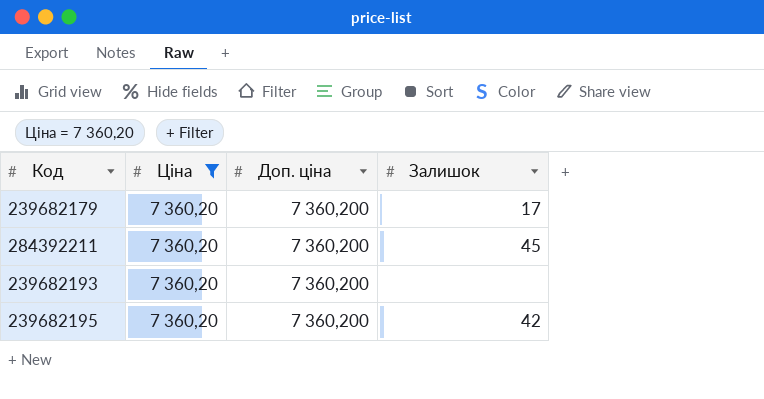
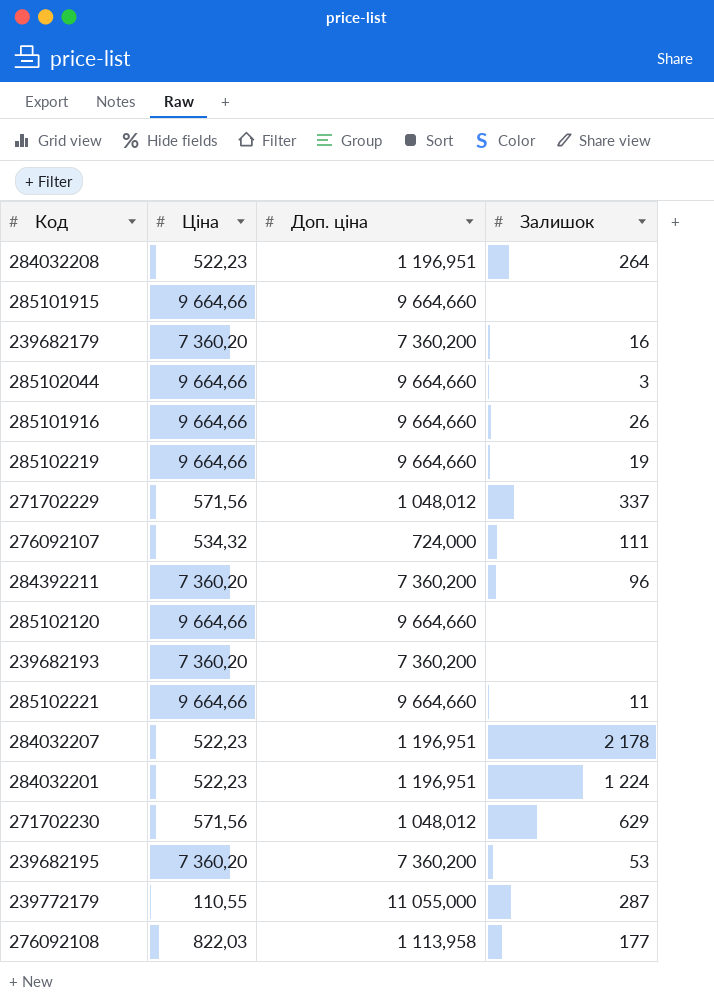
filter: Ціна = 7 360,20 -> none
239682179 | Залишок: 17 -> 16
284392211 | Залишок: 45 -> 96
239682195 | Залишок: 42 -> 53

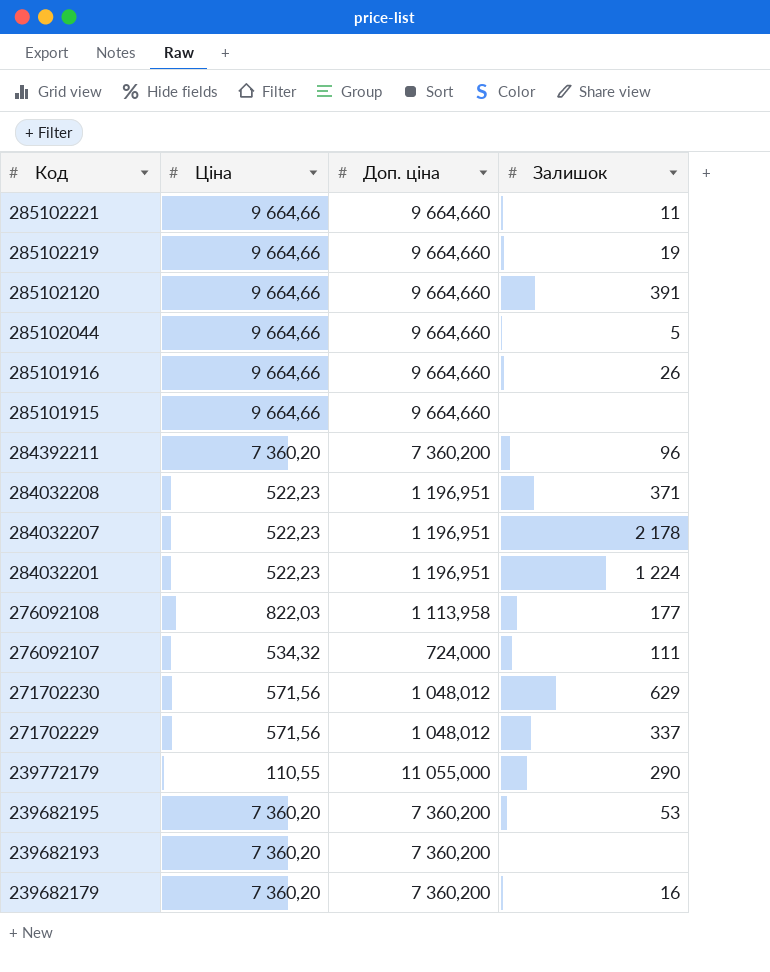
row order: none -> Код descending
285102120 | Залишок: none -> 391
285102044 | Залишок: 3 -> 5
284032208 | Залишок: 264 -> 371
239772179 | Залишок: 287 -> 290

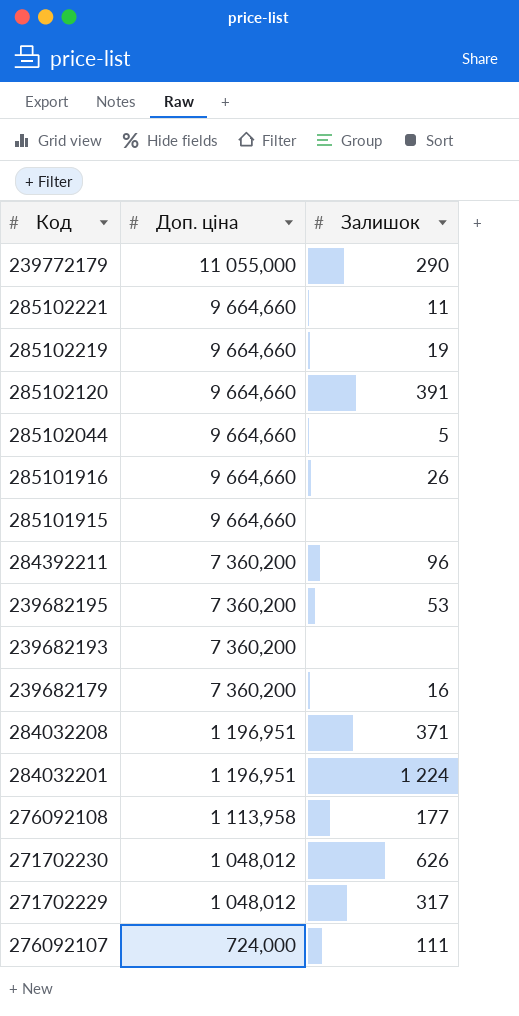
row order: Код descending -> Доп. ціна descending
column Ціна | position: 2 -> none
row 284032207: 522,23 | 1 196,951 | 2 178 -> none
271702230 | Залишок: 629 -> 626
271702229 | Залишок: 337 -> 317

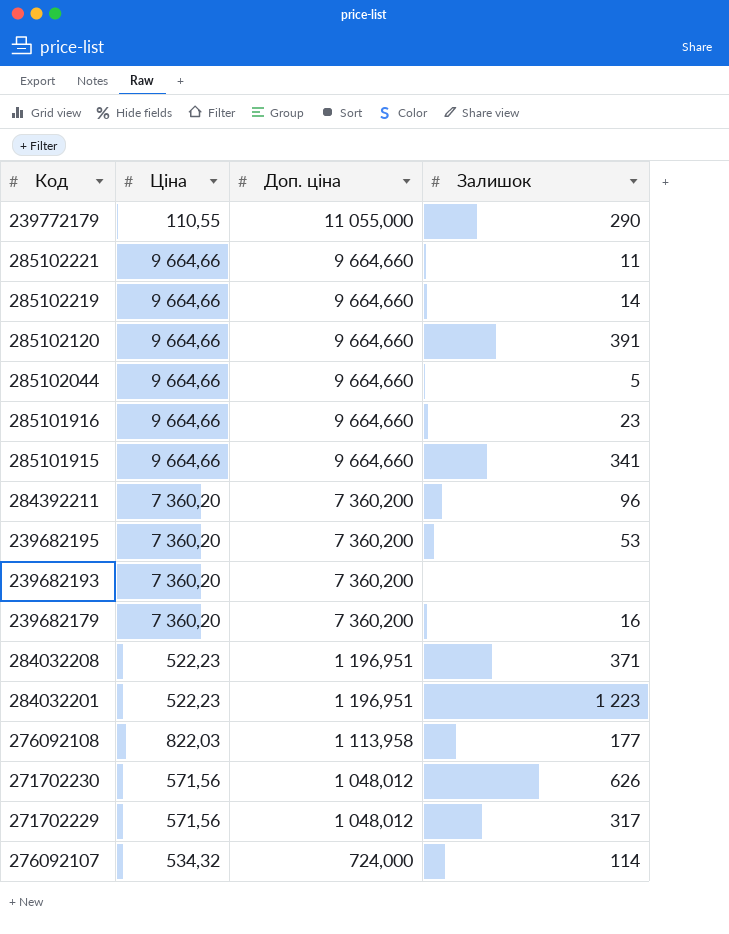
column Ціна | position: none -> 2
285102219 | Залишок: 19 -> 14
285101916 | Залишок: 26 -> 23
285101915 | Залишок: none -> 341
284032201 | Залишок: 1 224 -> 1 223
276092107 | Залишок: 111 -> 114

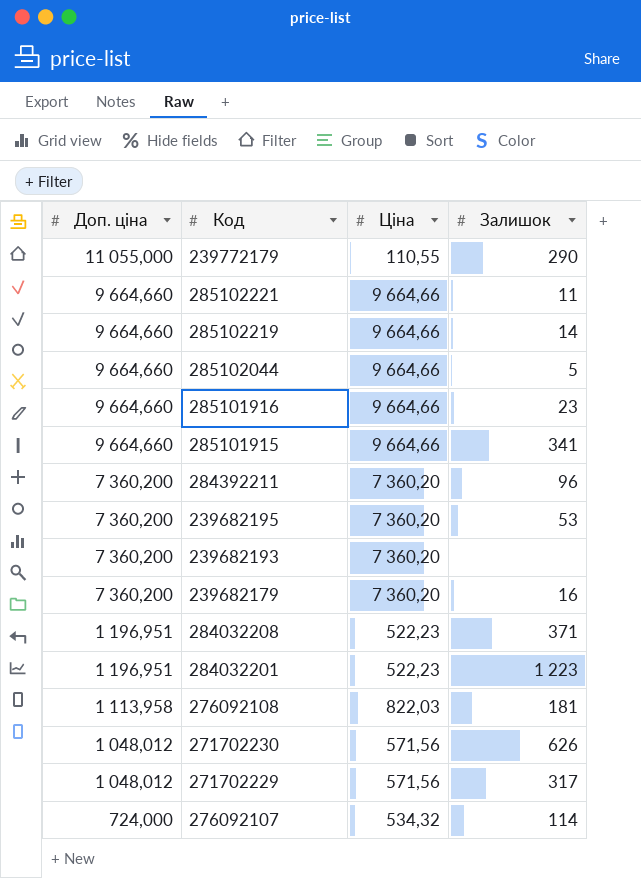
column Доп. ціна | position: 3 -> 1
row 285102120: 9 664,66 | 9 664,660 | 391 -> none
276092108 | Залишок: 177 -> 181

